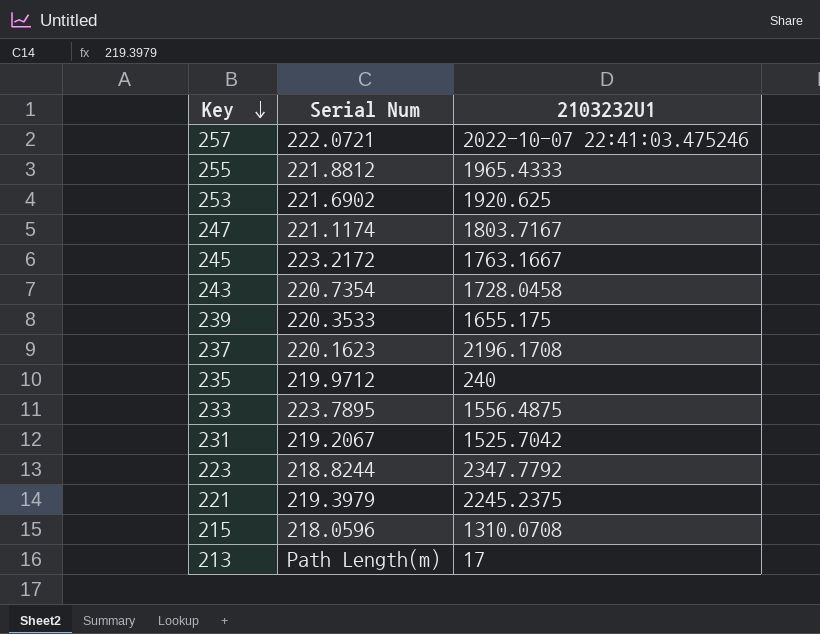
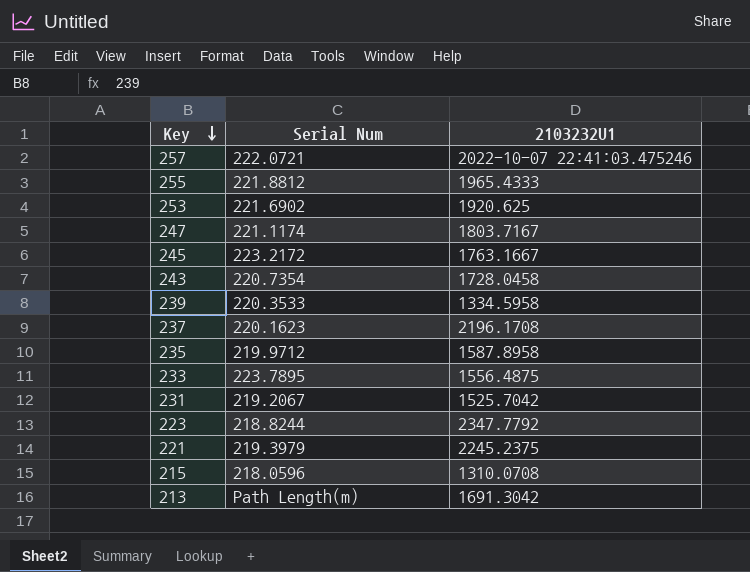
239 | 2103232U1: 1655.175 -> 1334.5958
235 | 2103232U1: 240 -> 1587.8958
213 | 2103232U1: 17 -> 1691.3042

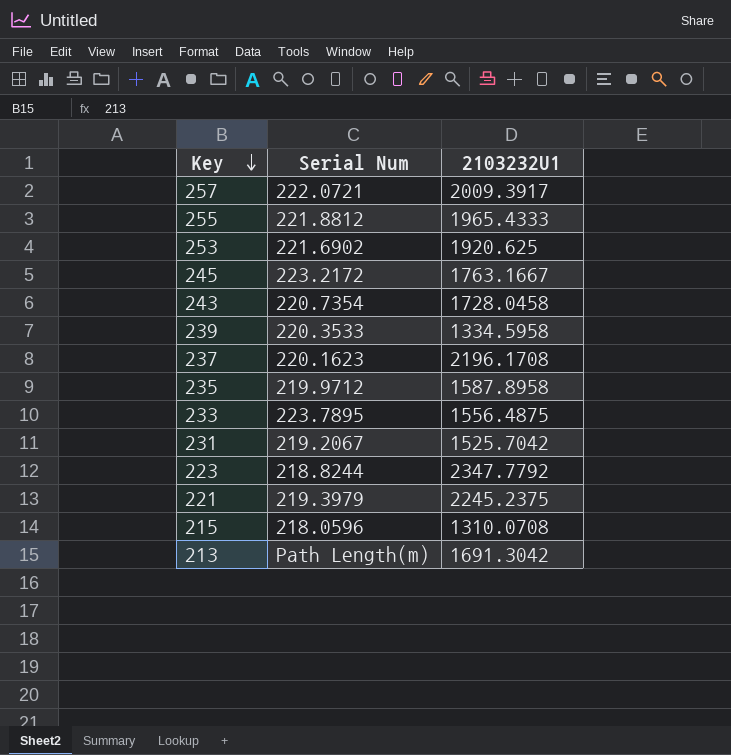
row 247: 221.1174 | 1803.7167 -> none
257 | 2103232U1: 2022-10-07 22:41:03.475246 -> 2009.3917

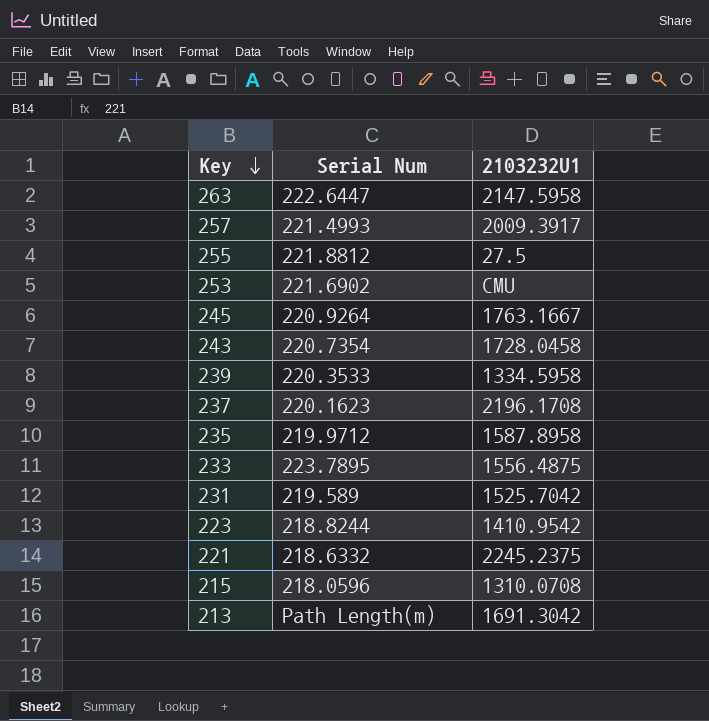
row 263: none -> 222.6447 | 2147.5958
257 | Serial Num: 222.0721 -> 221.4993
255 | 2103232U1: 1965.4333 -> 27.5
253 | 2103232U1: 1920.625 -> CMU
245 | Serial Num: 223.2172 -> 220.9264
231 | Serial Num: 219.2067 -> 219.589
223 | 2103232U1: 2347.7792 -> 1410.9542
221 | Serial Num: 219.3979 -> 218.6332

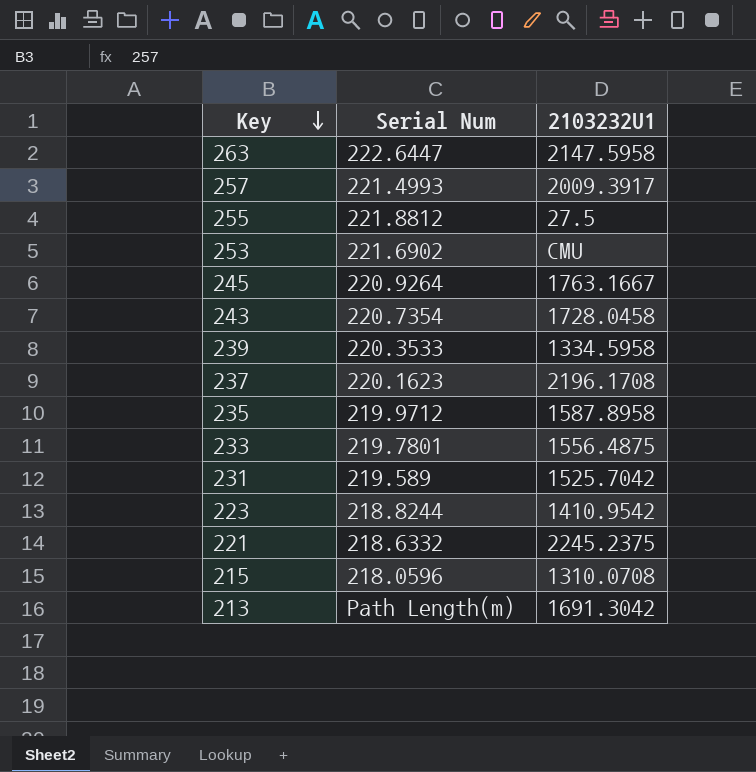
233 | Serial Num: 223.7895 -> 219.7801

